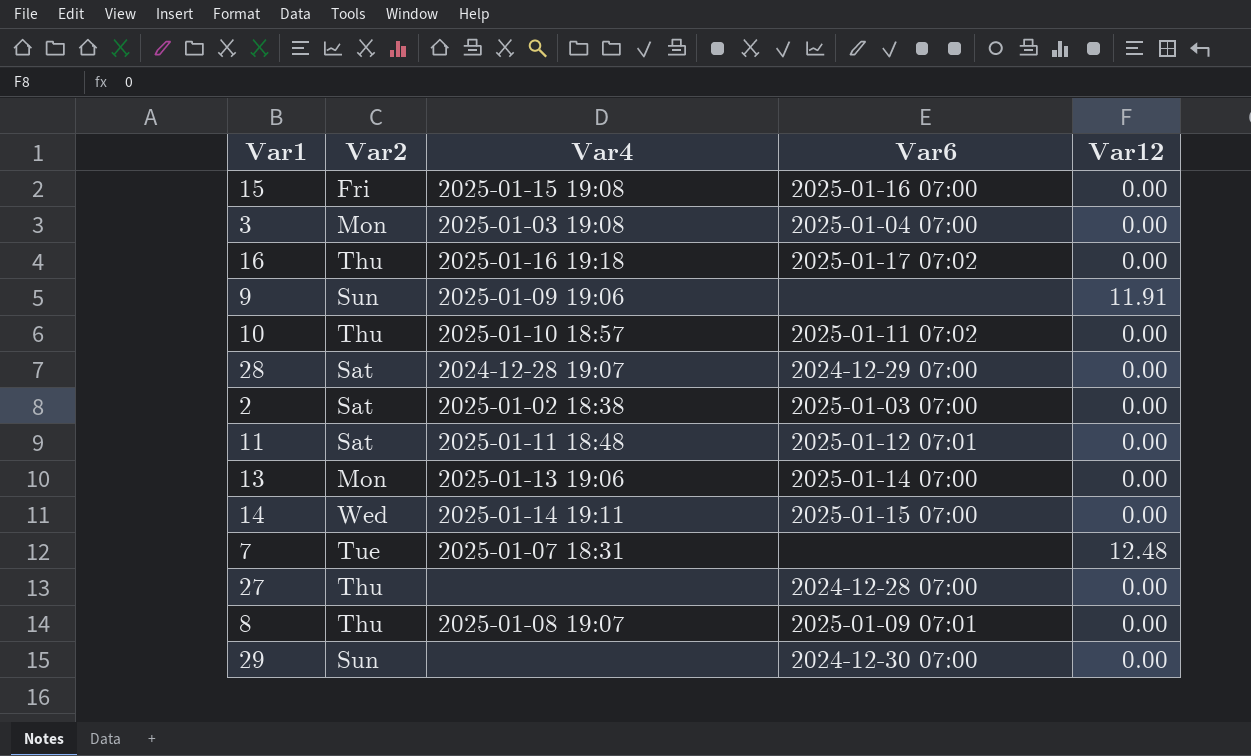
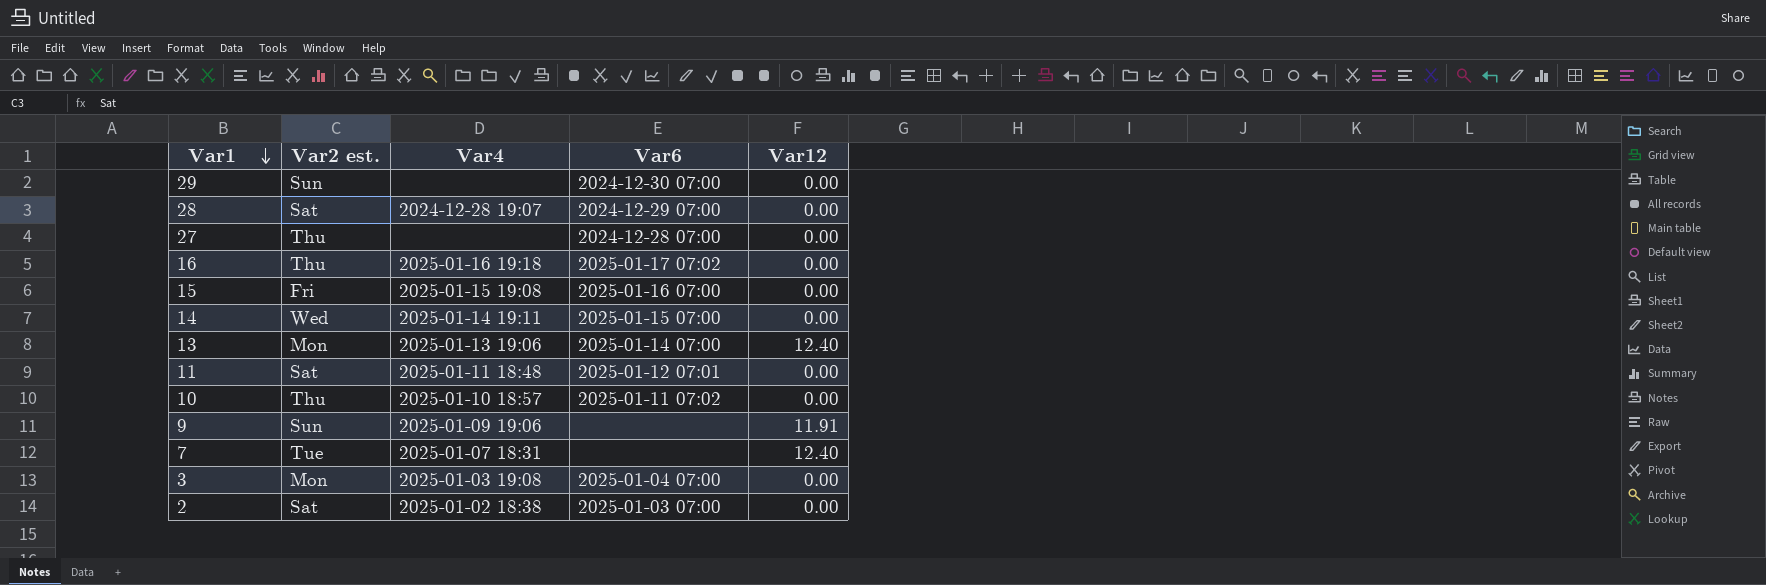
row order: none -> Var1 descending
column name: Var2 -> Var2 est.
row 8: Thu | 2025-01-08 19:07 | 2025-01-09 07:01 | 0.00 -> none
13 | Var12: 0.00 -> 12.40
7 | Var12: 12.48 -> 12.40

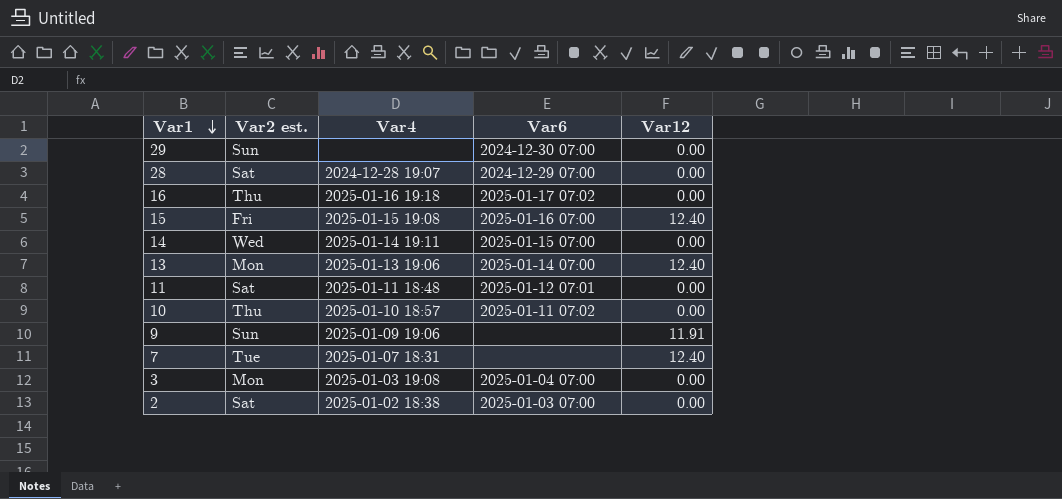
row 27: Thu | none | 2024-12-28 07:00 | 0.00 -> none
15 | Var12: 0.00 -> 12.40

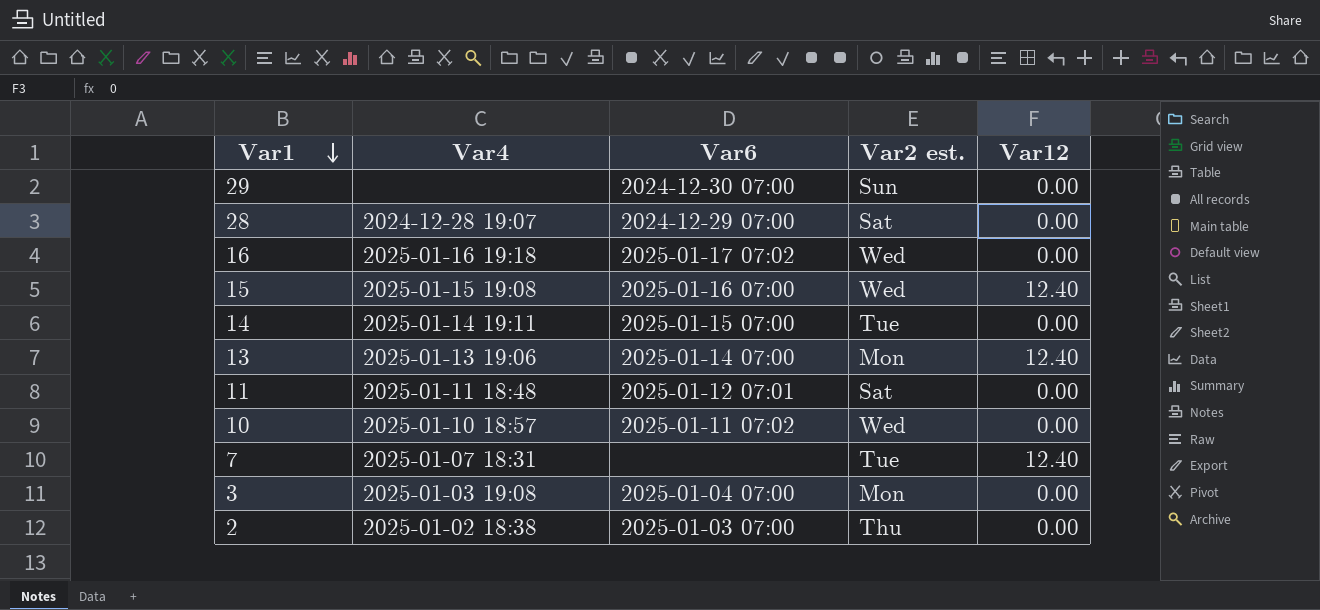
column Var2 est. | position: 2 -> 4
row 9: Sun | 2025-01-09 19:06 | none | 11.91 -> none
16 | Var2 est.: Thu -> Wed
15 | Var2 est.: Fri -> Wed
14 | Var2 est.: Wed -> Tue
10 | Var2 est.: Thu -> Wed
2 | Var2 est.: Sat -> Thu

